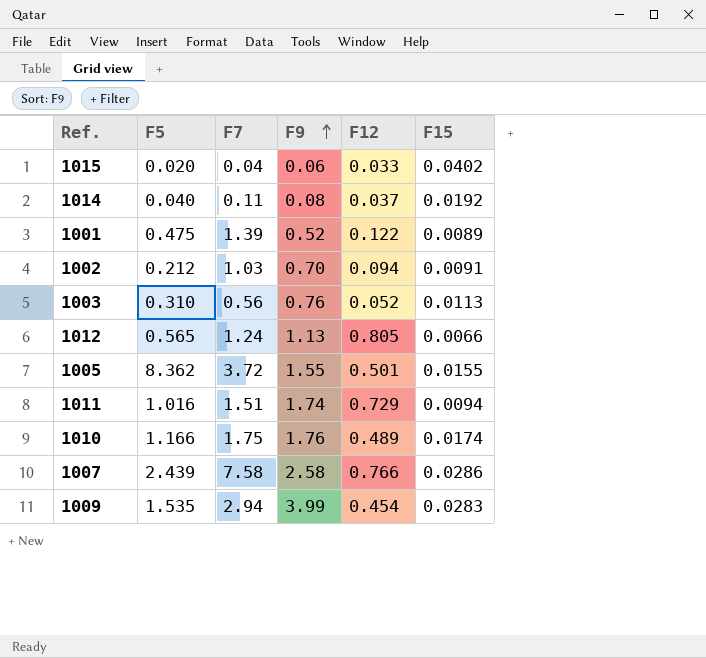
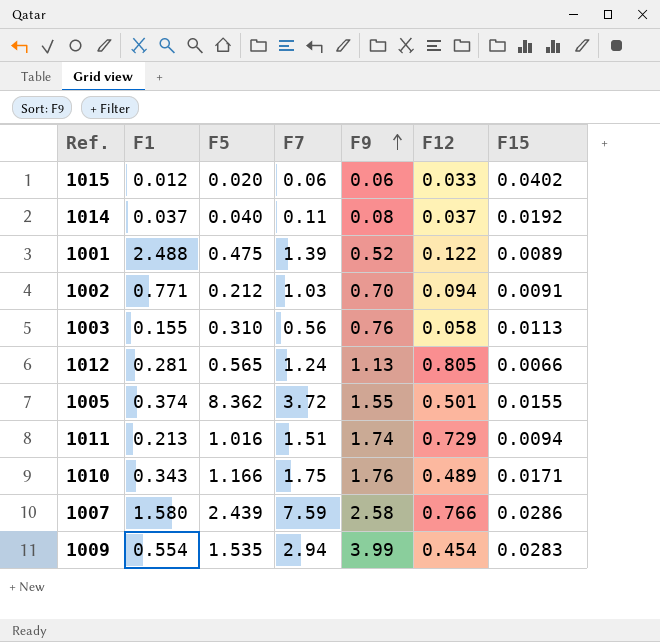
column F1 | position: none -> 2
1015 | F7: 0.04 -> 0.06
1003 | F12: 0.052 -> 0.058
1010 | F15: 0.0174 -> 0.0171
1007 | F7: 7.58 -> 7.59

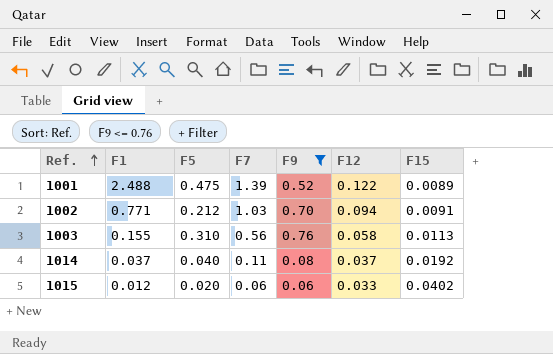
filter: none -> F9 <= 0.76
row order: F9 ascending -> Ref. ascending

